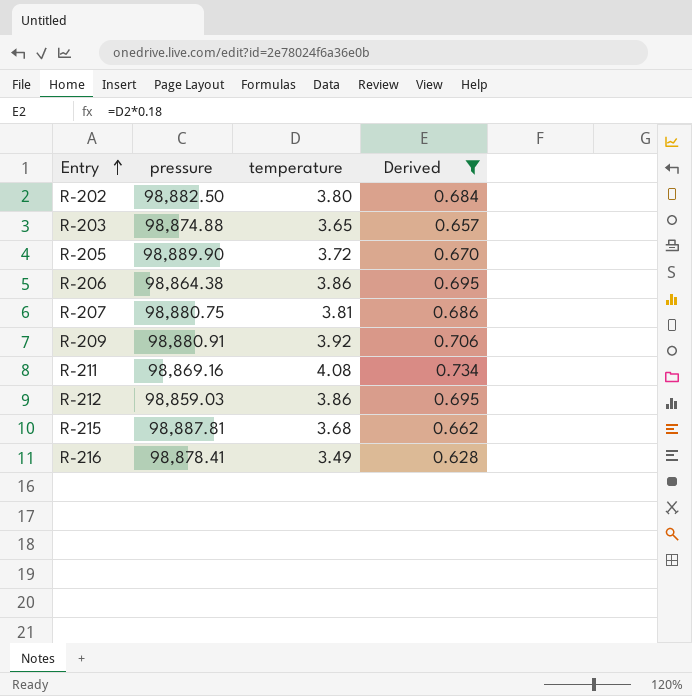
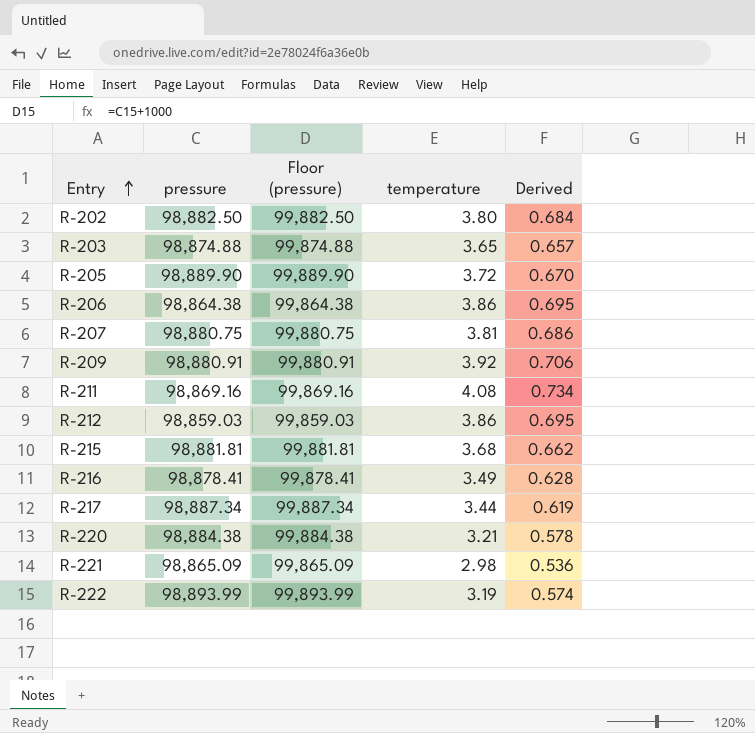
filter: Derived >= 0.628 -> none
column Floor (pressure) | formula: none -> [pressure] + 1000
R-215 | pressure: 98,887.81 -> 98,881.81

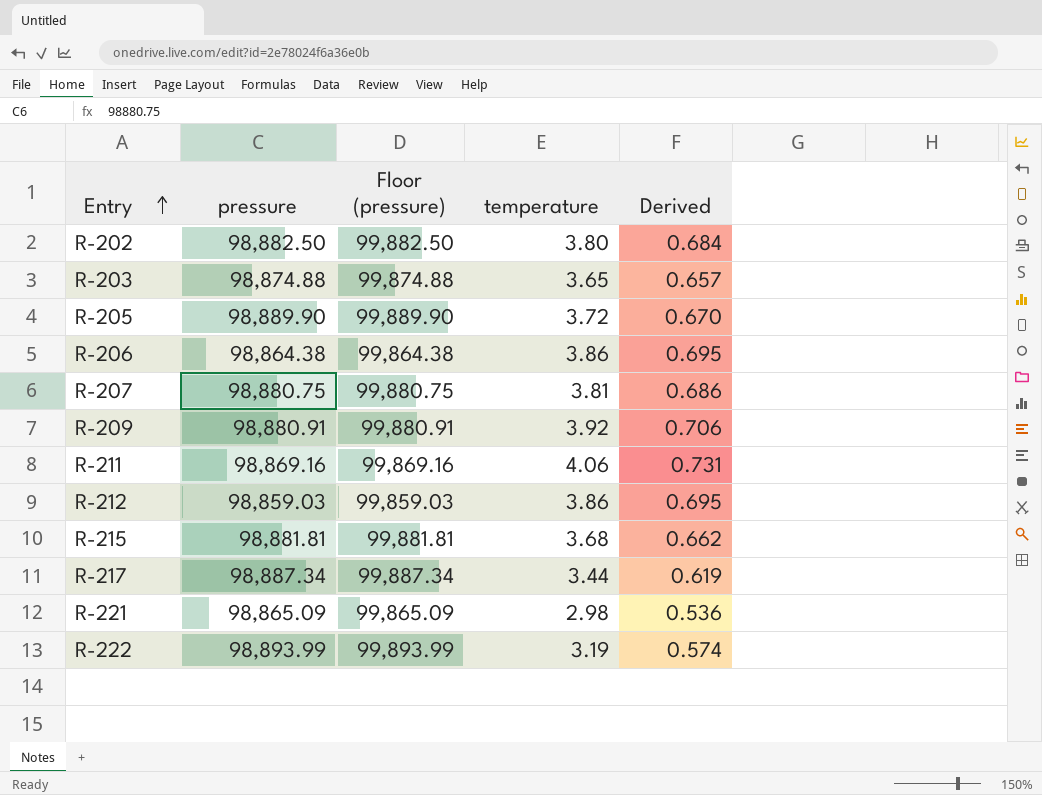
row R-216: 98,878.41 | 99,878.41 | 3.49 | 0.628 -> none
row R-220: 98,884.38 | 99,884.38 | 3.21 | 0.578 -> none
R-211 | temperature: 4.08 -> 4.06
R-211 | Derived: 0.734 -> 0.731

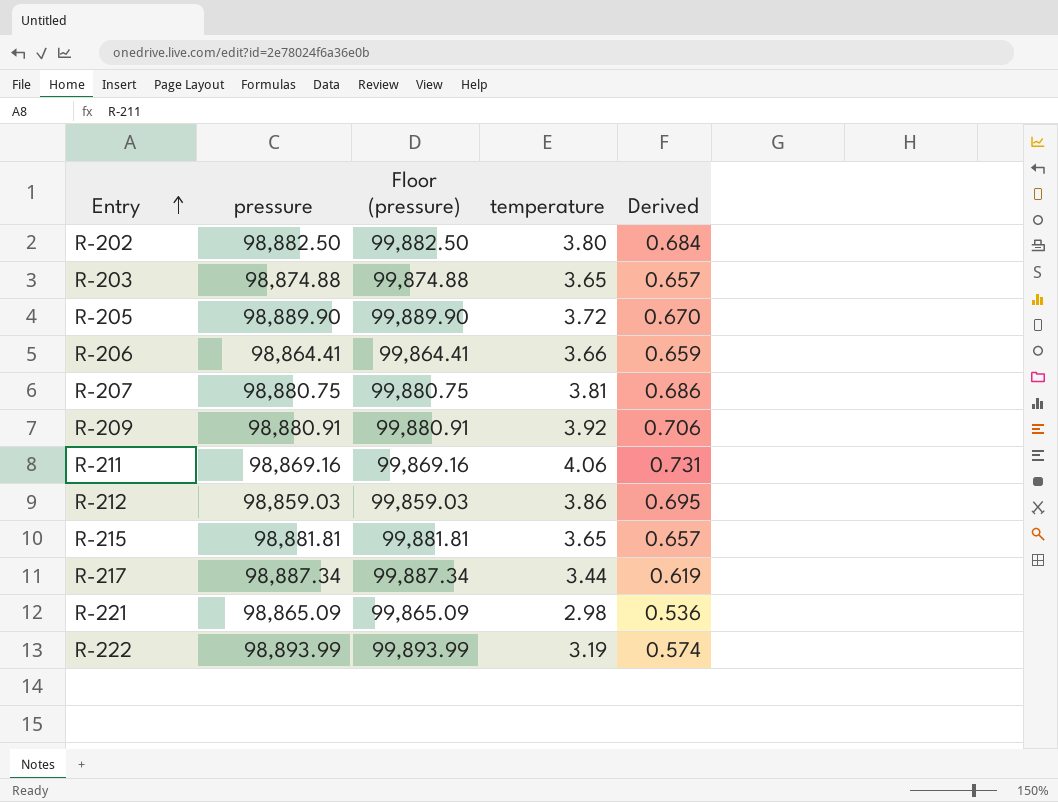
R-206 | pressure: 98,864.38 -> 98,864.41
R-206 | Floor (pressure): 99,864.38 -> 99,864.41
R-206 | temperature: 3.86 -> 3.66
R-206 | Derived: 0.695 -> 0.659
R-215 | temperature: 3.68 -> 3.65
R-215 | Derived: 0.662 -> 0.657

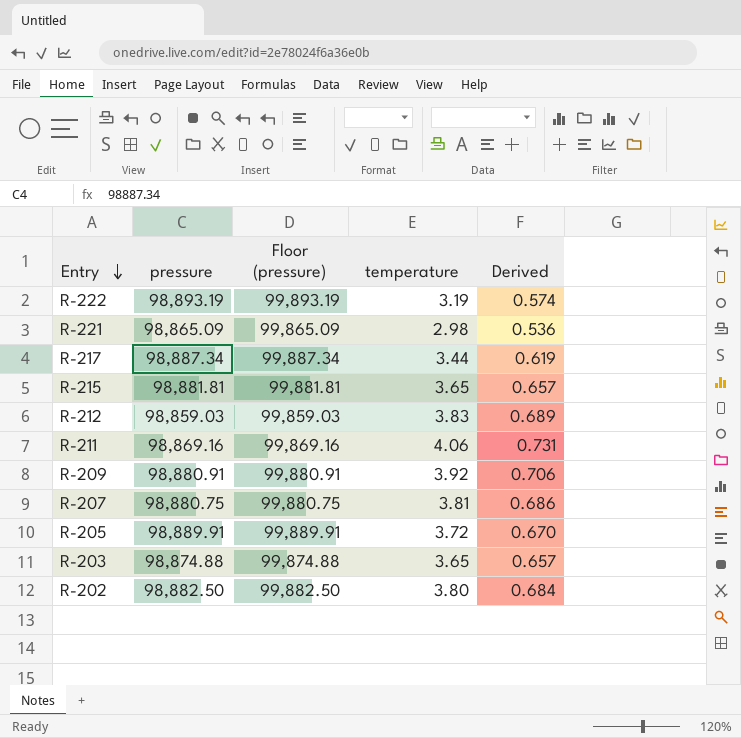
row order: Entry ascending -> Entry descending
row R-206: 98,864.41 | 99,864.41 | 3.66 | 0.659 -> none
R-222 | pressure: 98,893.99 -> 98,893.19
R-222 | Floor (pressure): 99,893.99 -> 99,893.19
R-212 | temperature: 3.86 -> 3.83
R-212 | Derived: 0.695 -> 0.689
R-205 | pressure: 98,889.90 -> 98,889.91
R-205 | Floor (pressure): 99,889.90 -> 99,889.91

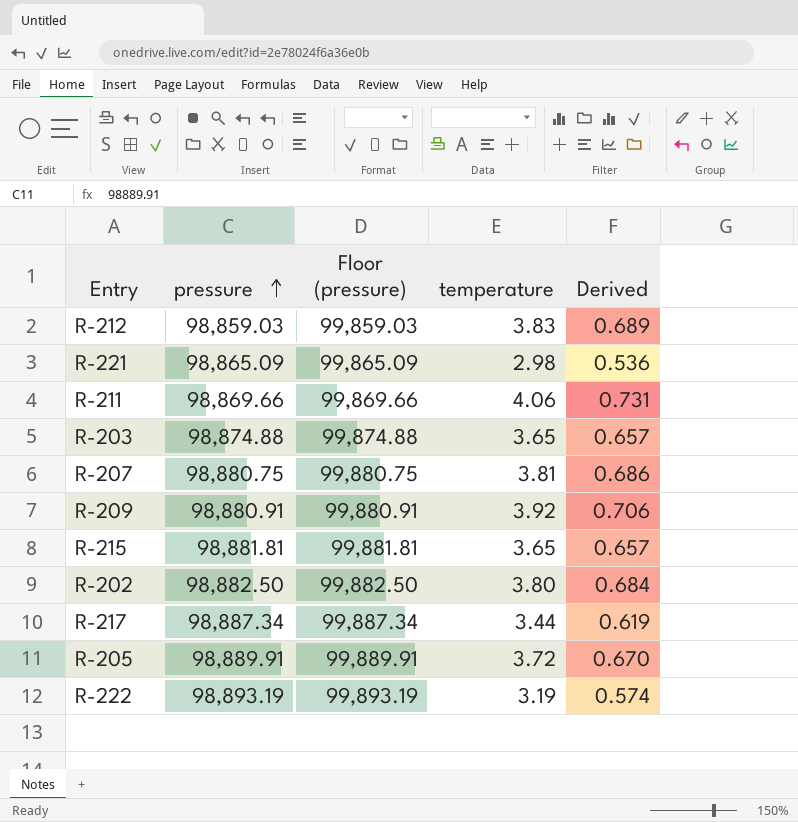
row order: Entry descending -> pressure ascending
R-211 | pressure: 98,869.16 -> 98,869.66
R-211 | Floor (pressure): 99,869.16 -> 99,869.66

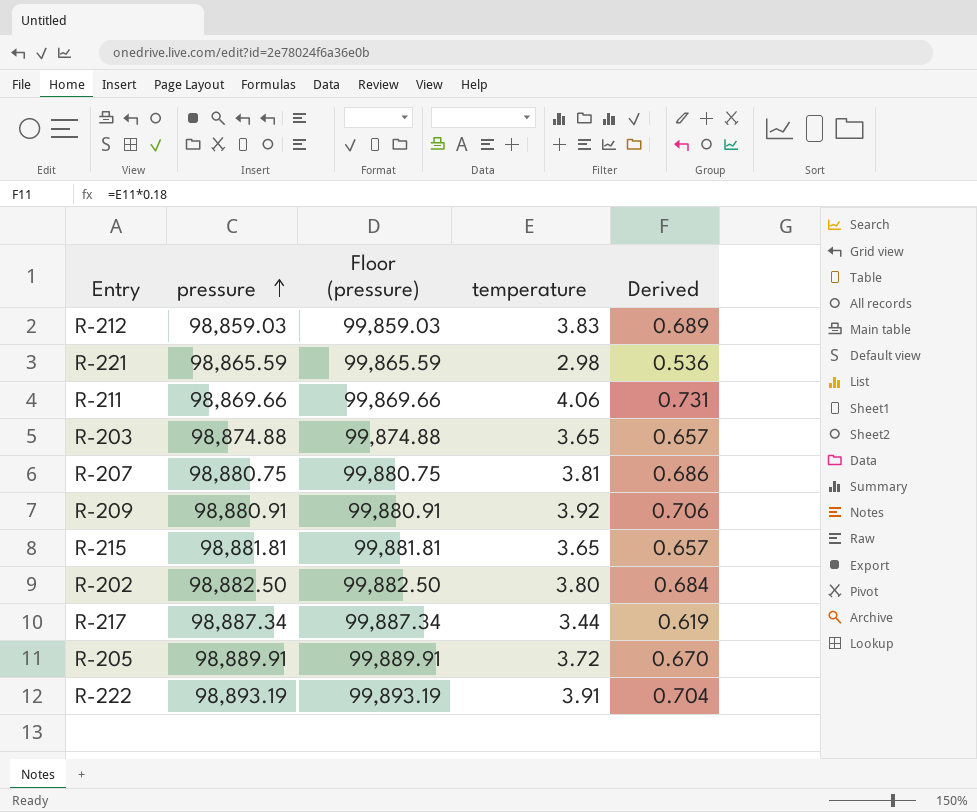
R-221 | pressure: 98,865.09 -> 98,865.59
R-221 | Floor (pressure): 99,865.09 -> 99,865.59
R-222 | temperature: 3.19 -> 3.91
R-222 | Derived: 0.574 -> 0.704

